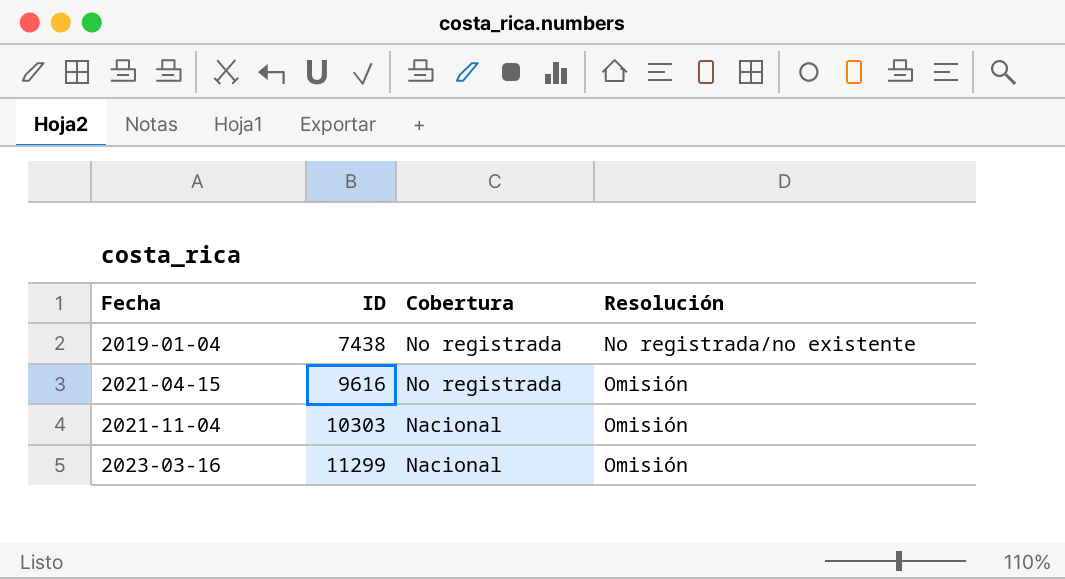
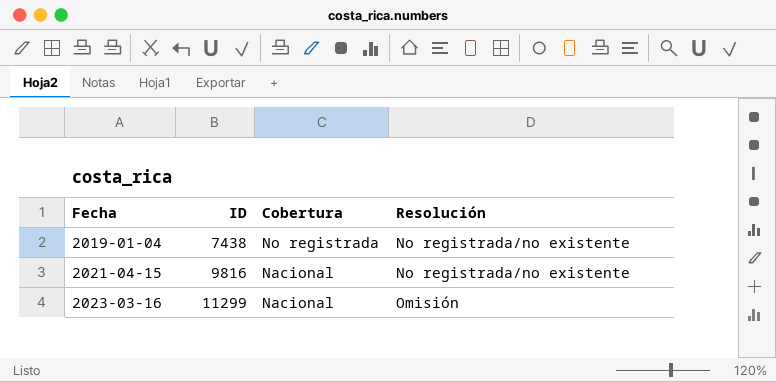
row 2021-11-04: 10303 | Nacional | Omisión -> none
2021-04-15 | ID: 9616 -> 9816
2021-04-15 | Cobertura: No registrada -> Nacional
2021-04-15 | Resolución: Omisión -> No registrada/no existente

